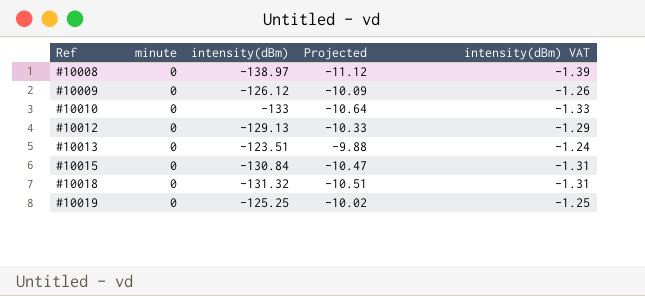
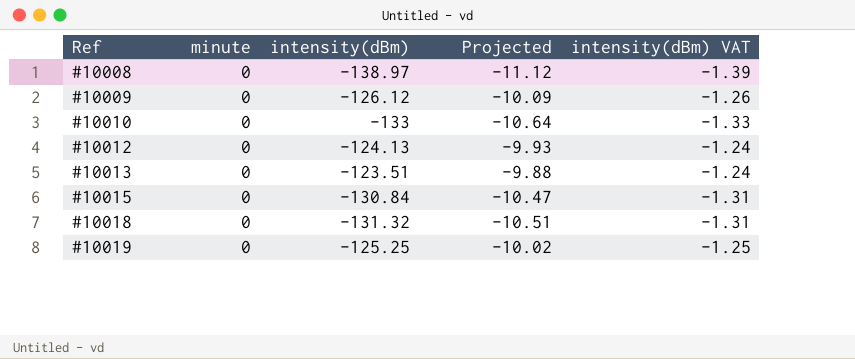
#10012 | intensity(dBm): -129.13 -> -124.13
#10012 | Projected: -10.33 -> -9.93
#10012 | intensity(dBm) VAT: -1.29 -> -1.24

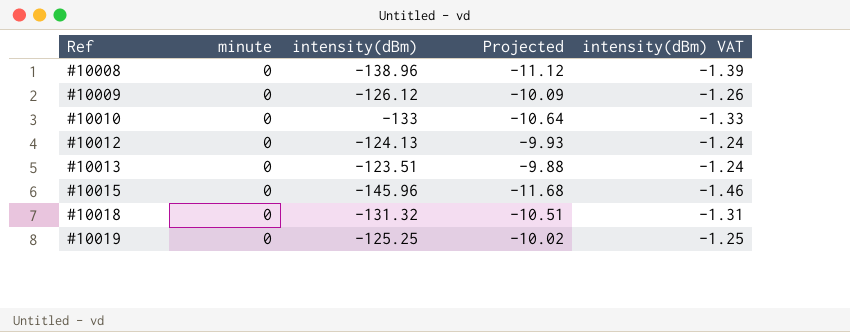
#10008 | intensity(dBm): -138.97 -> -138.96
#10015 | intensity(dBm): -130.84 -> -145.96
#10015 | Projected: -10.47 -> -11.68
#10015 | intensity(dBm) VAT: -1.31 -> -1.46

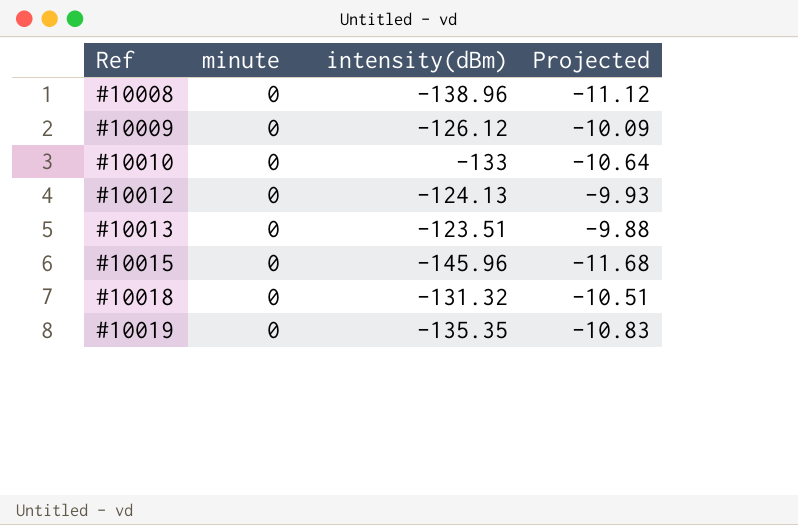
column intensity(dBm) VAT | formula: [intensity(dBm)] * 0.01 -> none
#10019 | intensity(dBm): -125.25 -> -135.35
#10019 | Projected: -10.02 -> -10.83

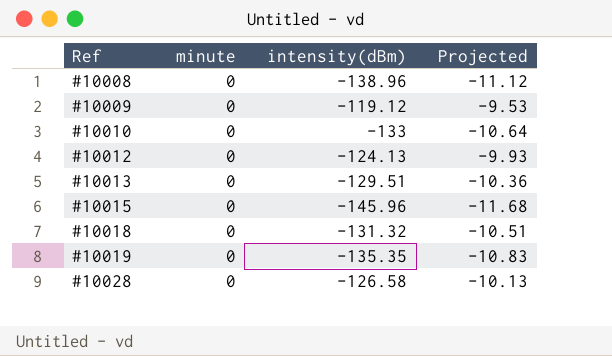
#10009 | intensity(dBm): -126.12 -> -119.12
#10009 | Projected: -10.09 -> -9.53
#10013 | intensity(dBm): -123.51 -> -129.51
#10013 | Projected: -9.88 -> -10.36
row #10028: none -> 0 | -126.58 | -10.13

